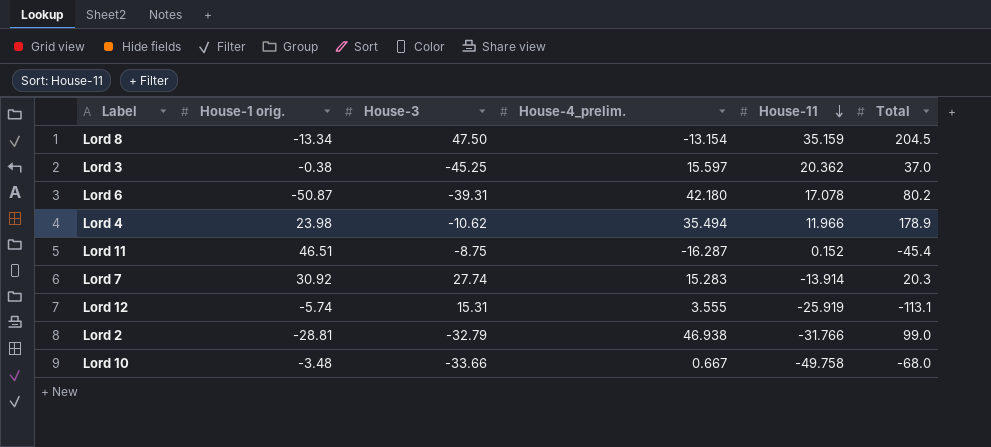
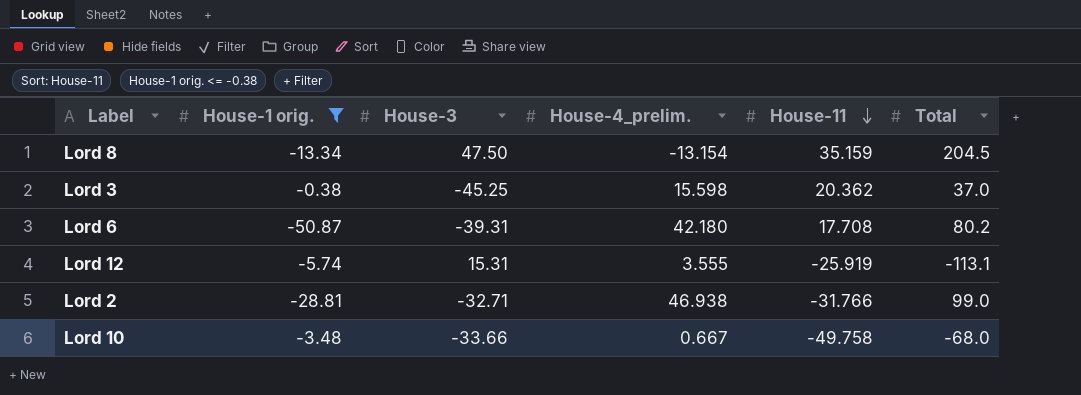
filter: none -> House-1 orig. <= -0.38
Lord 3 | House-4_prelim.: 15.597 -> 15.598
Lord 6 | House-11: 17.078 -> 17.708
Lord 2 | House-3: -32.79 -> -32.71

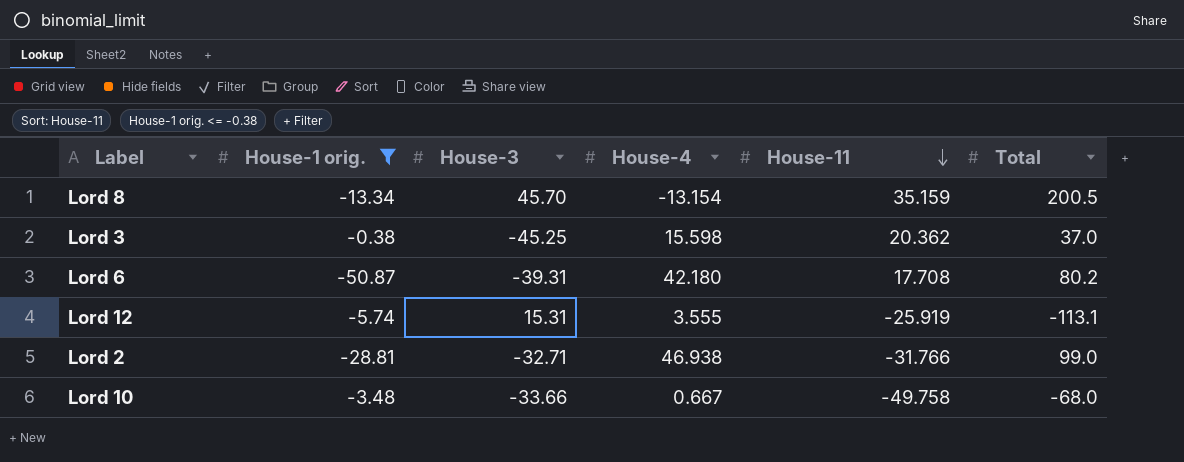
column name: House-4_prelim. -> House-4
Lord 8 | House-3: 47.50 -> 45.70
Lord 8 | Total: 204.5 -> 200.5

